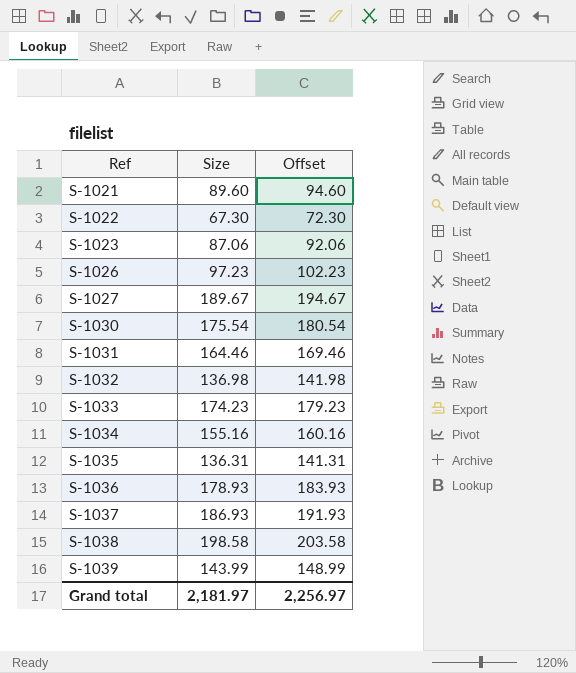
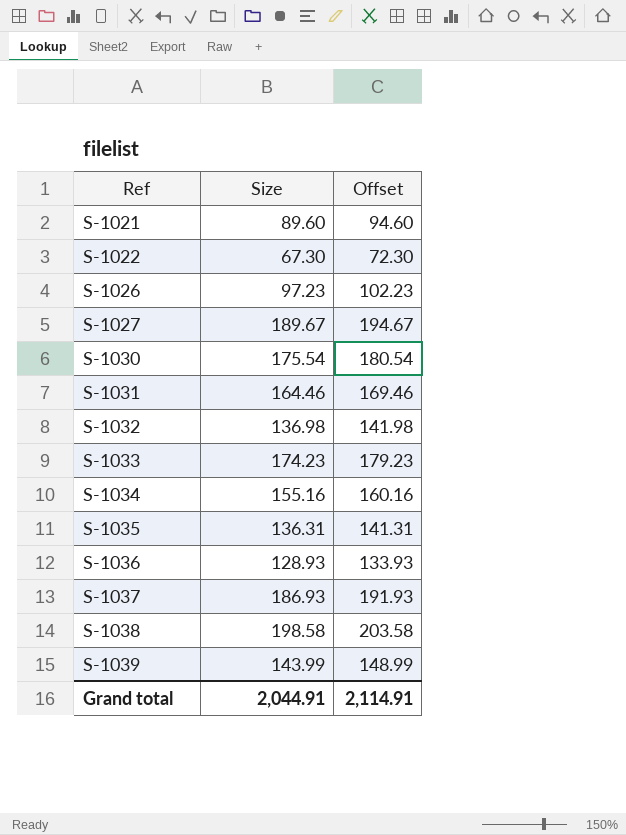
row S-1023: 87.06 | 92.06 -> none
S-1036 | Size: 178.93 -> 128.93
S-1036 | Offset: 183.93 -> 133.93
Grand total | Size: 2,181.97 -> 2,044.91
Grand total | Offset: 2,256.97 -> 2,114.91

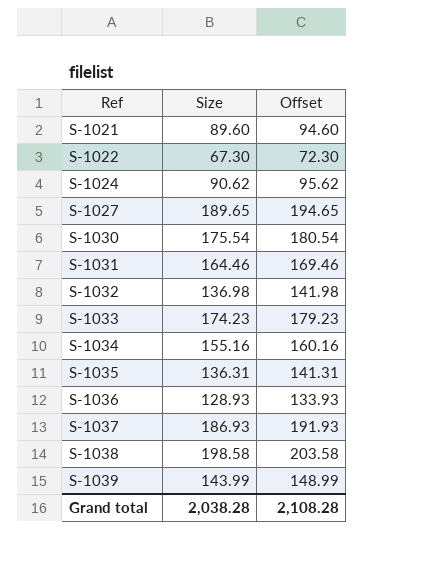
row S-1026: 97.23 | 102.23 -> none
row S-1024: none -> 90.62 | 95.62
S-1027 | Size: 189.67 -> 189.65
S-1027 | Offset: 194.67 -> 194.65
Grand total | Size: 2,044.91 -> 2,038.28
Grand total | Offset: 2,114.91 -> 2,108.28

